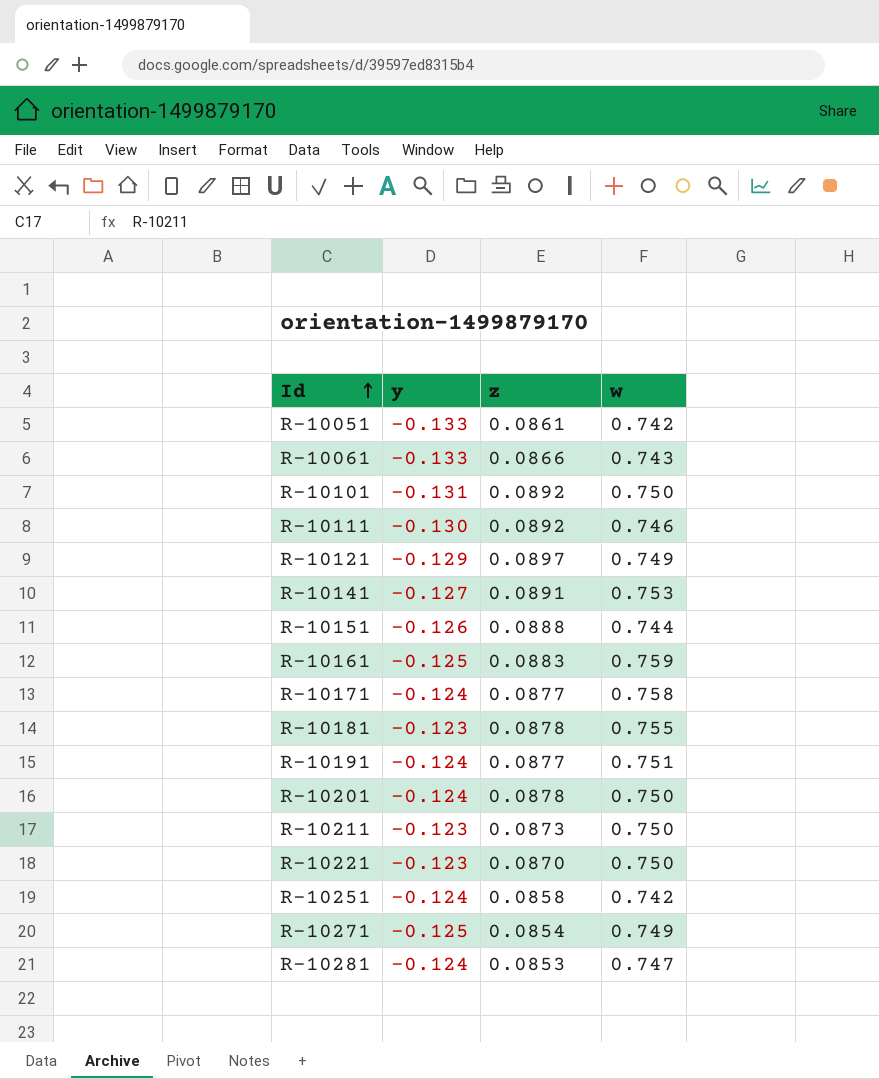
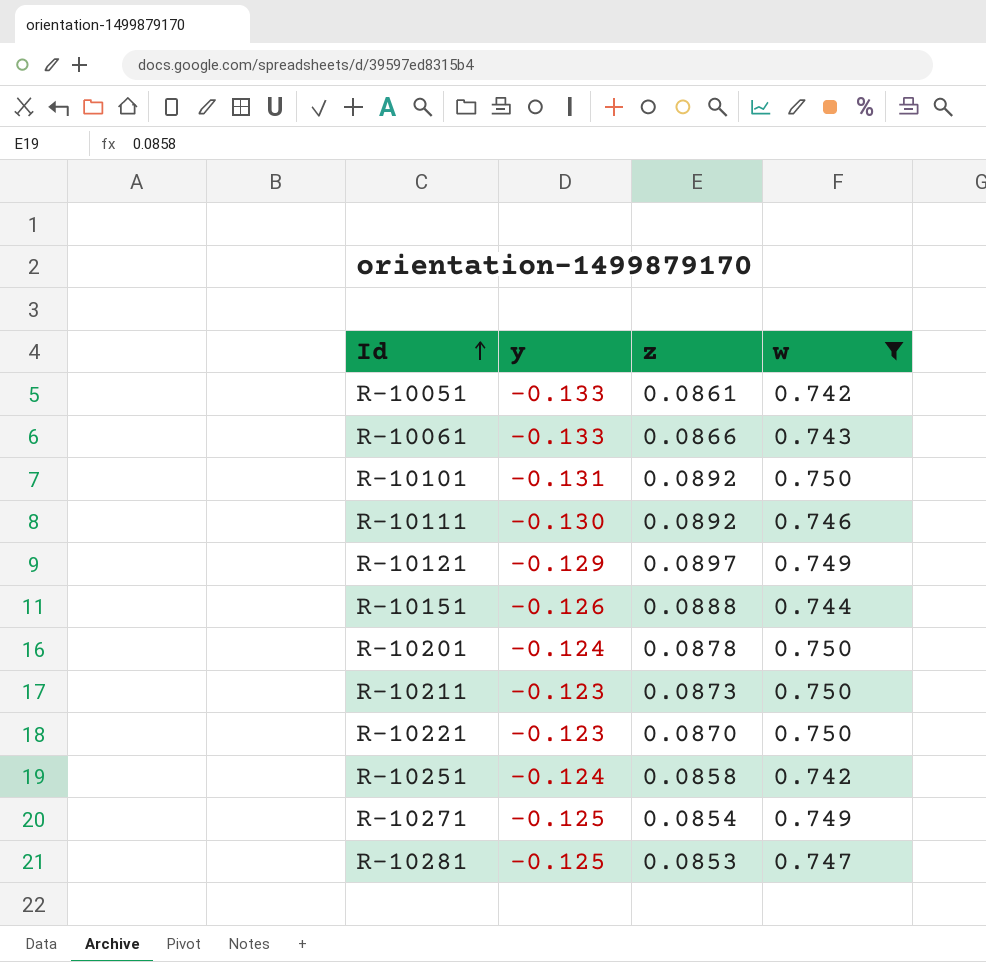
filter: none -> w <= 0.750
R-10281 | y: -0.124 -> -0.125

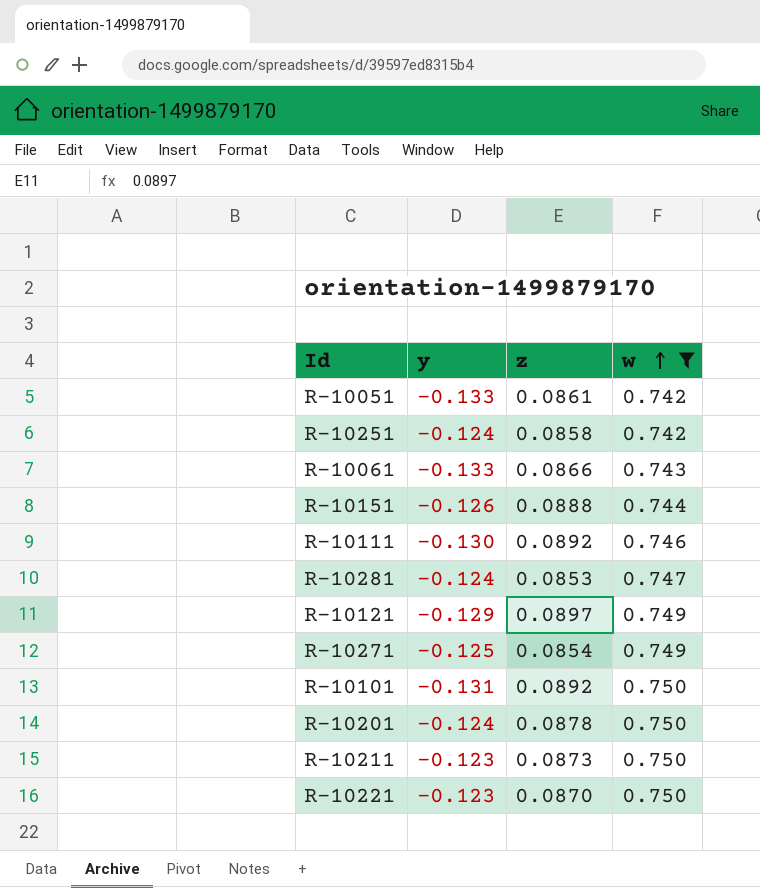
row order: Id ascending -> w ascending
R-10281 | y: -0.125 -> -0.124

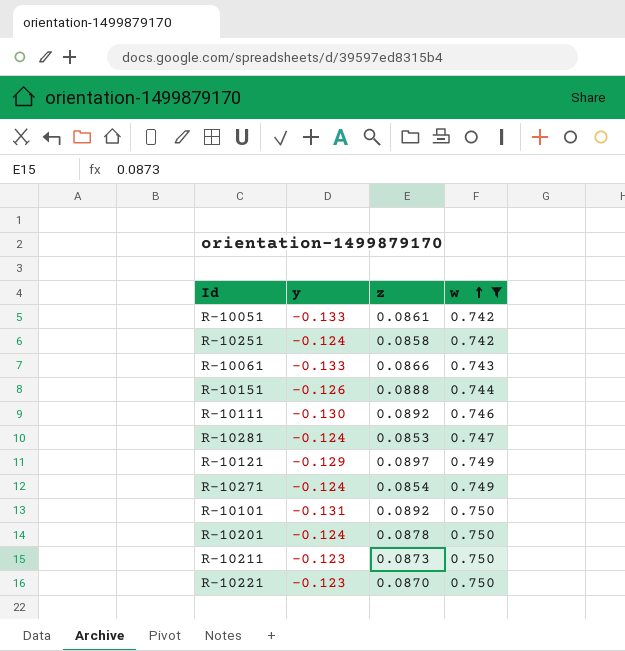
R-10271 | y: -0.125 -> -0.124

